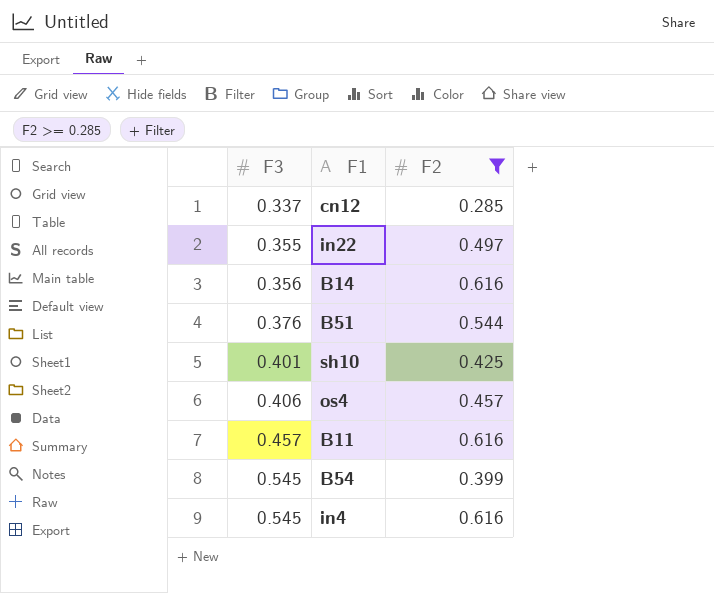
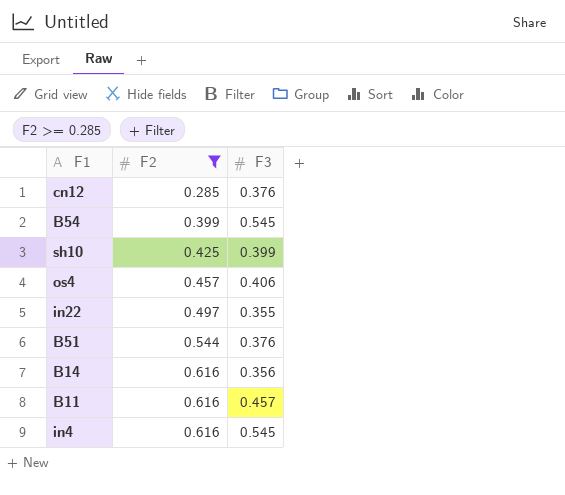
row order: F3 ascending -> F2 ascending
column F3 | position: 1 -> 3
cn12 | F3: 0.337 -> 0.376
sh10 | F3: 0.401 -> 0.399

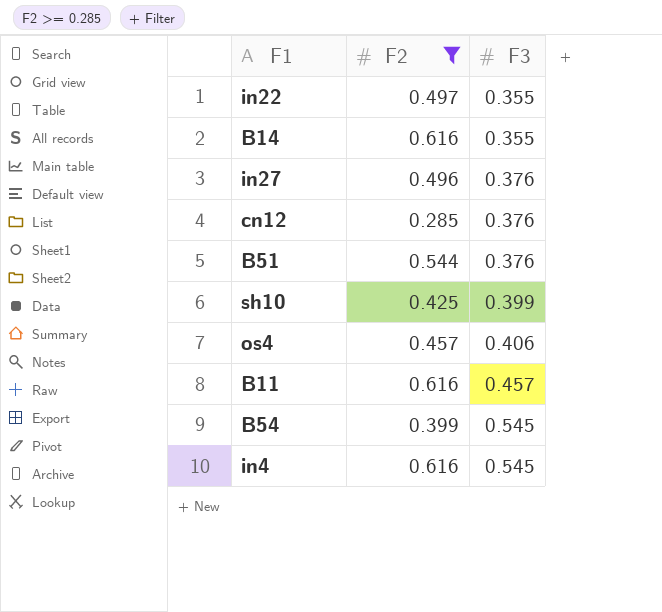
row order: F2 ascending -> F3 ascending
B14 | F3: 0.356 -> 0.355
row in27: none -> 0.496 | 0.376

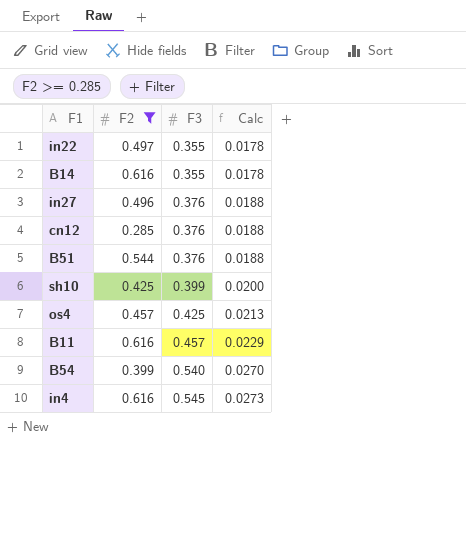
column Calc | formula: none -> [F3] * 0.05
os4 | F3: 0.406 -> 0.425
B54 | F3: 0.545 -> 0.540

